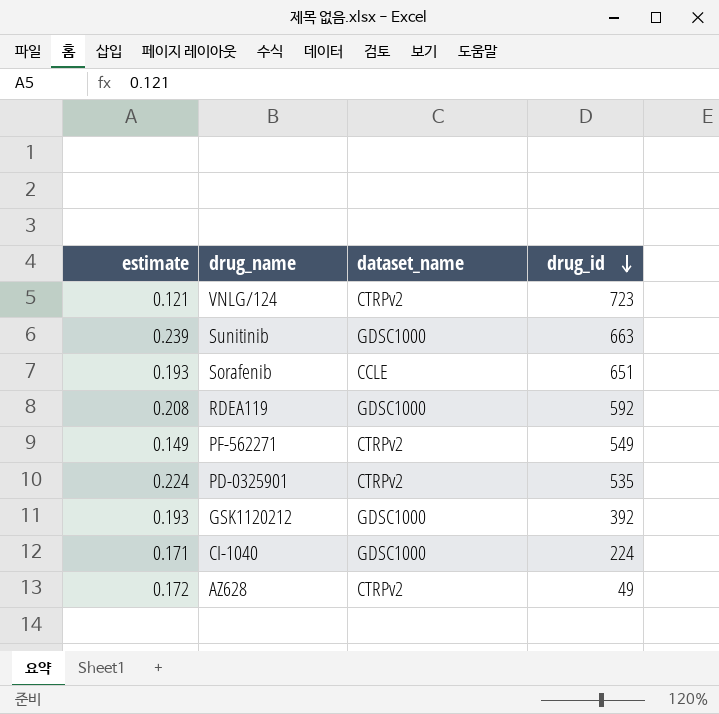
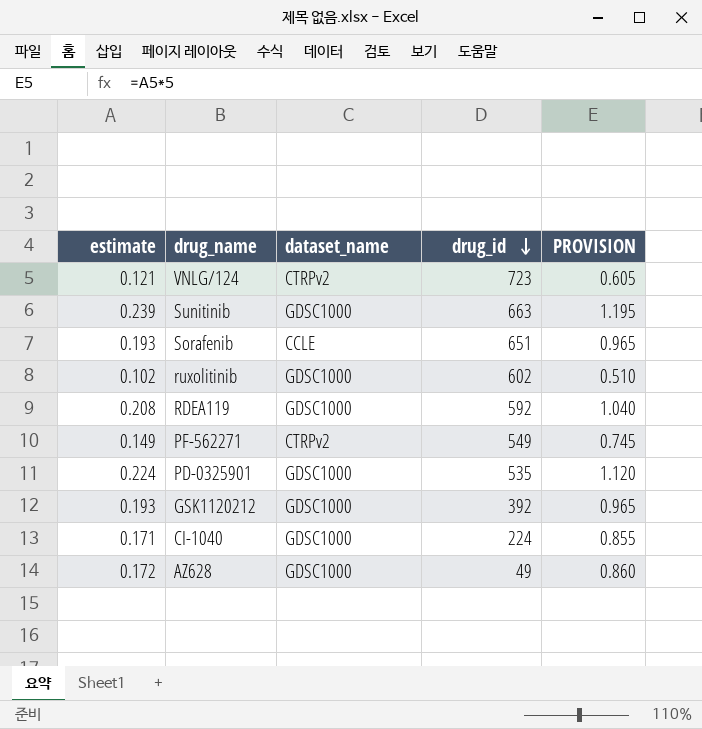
column PROVISION | formula: none -> [estimate] * 5
row ruxolitinib: none -> 0.102 | GDSC1000 | 602 | 0.510
PD-0325901 | dataset_name: CTRPv2 -> GDSC1000
AZ628 | dataset_name: CTRPv2 -> GDSC1000

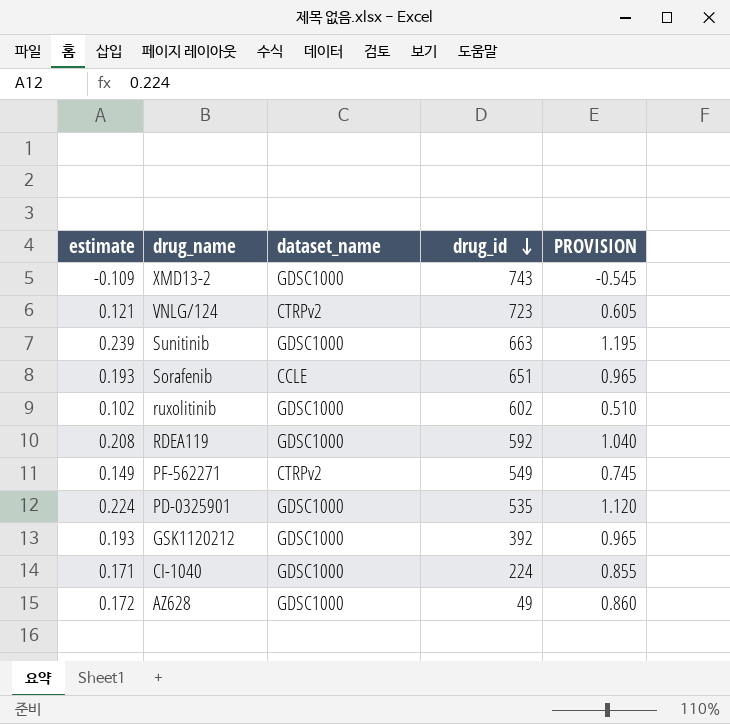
row XMD13-2: none -> -0.109 | GDSC1000 | 743 | -0.545

